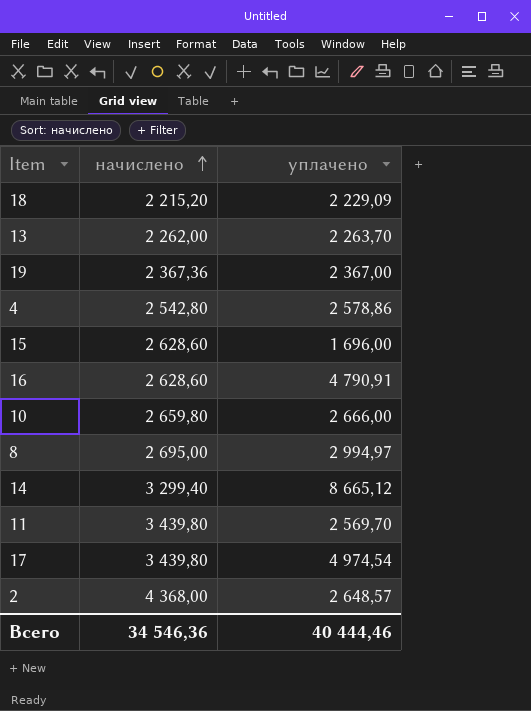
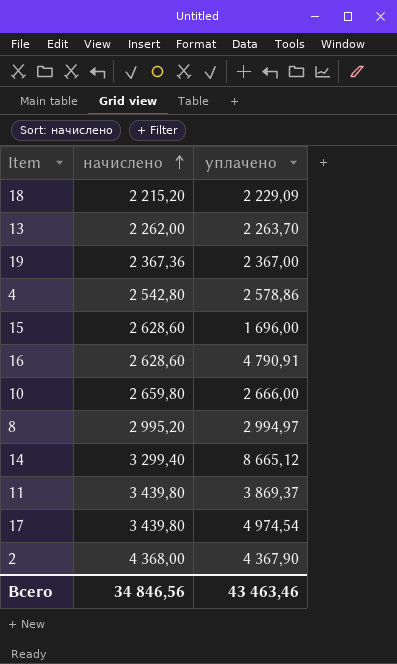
8 | начислено: 2 695,00 -> 2 995,20
11 | уплачено: 2 569,70 -> 3 869,37
2 | уплачено: 2 648,57 -> 4 367,90
Всего | начислено: 34 546,36 -> 34 846,56
Всего | уплачено: 40 444,46 -> 43 463,46

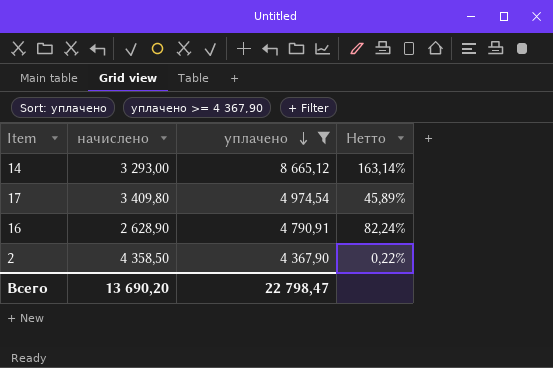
filter: none -> уплачено >= 4 367,90
row order: начислено ascending -> уплачено descending
column Нетто | formula: none -> ([уплачено] - [начислено]) / [начислено]
14 | начислено: 3 299,40 -> 3 293,00
17 | начислено: 3 439,80 -> 3 409,80
16 | начислено: 2 628,60 -> 2 628,90
2 | начислено: 4 368,00 -> 4 358,50
Всего | начислено: 34 846,56 -> 13 690,20
Всего | уплачено: 43 463,46 -> 22 798,47

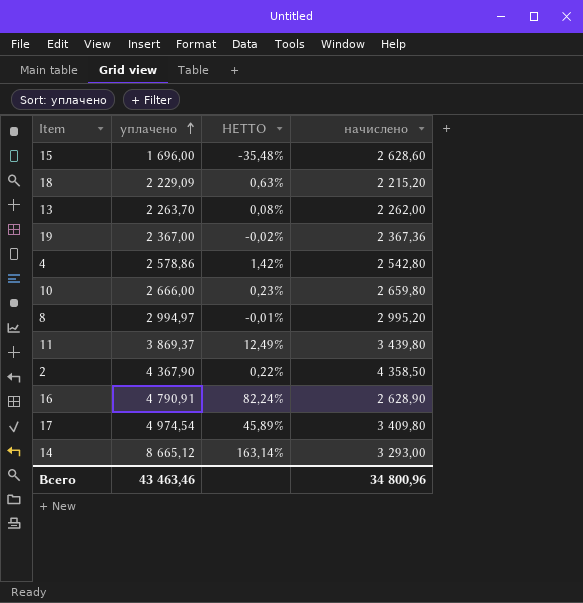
filter: уплачено >= 4 367,90 -> none
row order: уплачено descending -> уплачено ascending
column name: Нетто -> НЕТТО
column начислено | position: 2 -> 4
Всего | уплачено: 22 798,47 -> 43 463,46
Всего | начислено: 13 690,20 -> 34 800,96

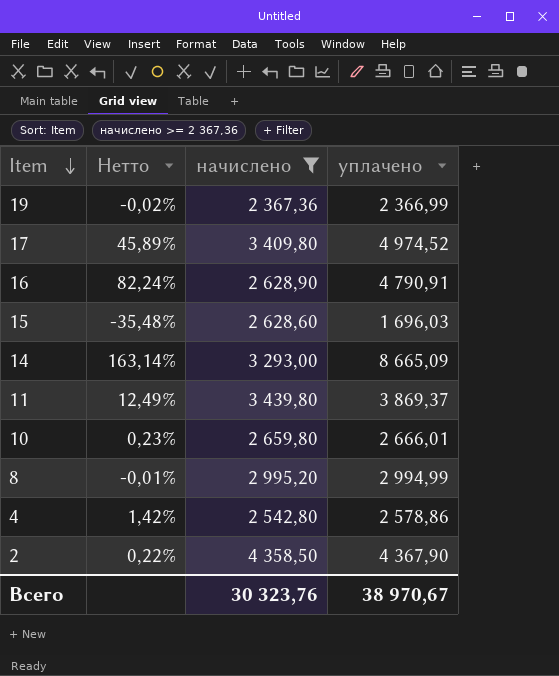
filter: none -> начислено >= 2 367,36
row order: уплачено ascending -> Item descending
column name: НЕТТО -> Нетто
column уплачено | position: 2 -> 4
19 | уплачено: 2 367,00 -> 2 366,99
17 | уплачено: 4 974,54 -> 4 974,52
15 | уплачено: 1 696,00 -> 1 696,03
14 | уплачено: 8 665,12 -> 8 665,09
10 | уплачено: 2 666,00 -> 2 666,01
8 | уплачено: 2 994,97 -> 2 994,99
Всего | начислено: 34 800,96 -> 30 323,76
Всего | уплачено: 43 463,46 -> 38 970,67

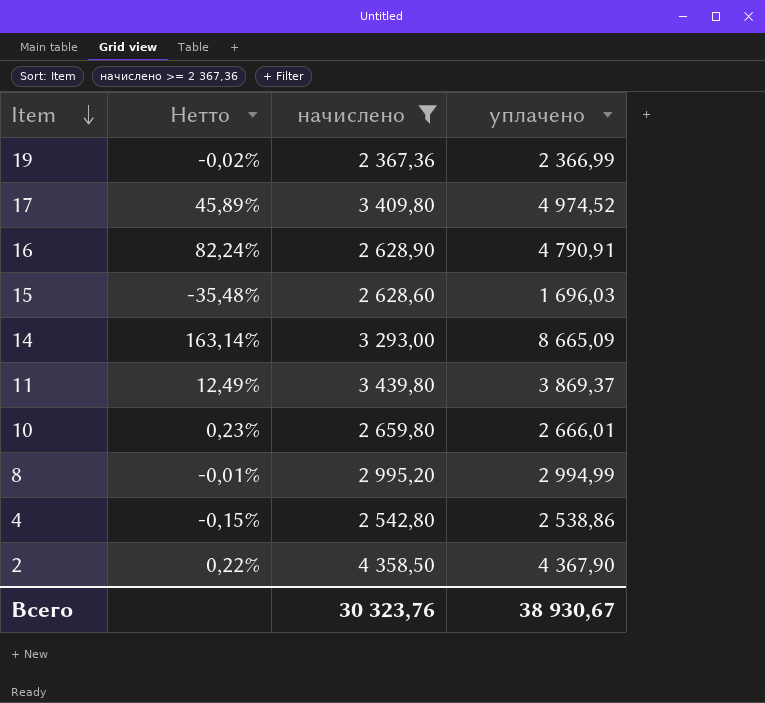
4 | Нетто: 1,42% -> -0,15%
4 | уплачено: 2 578,86 -> 2 538,86
Всего | уплачено: 38 970,67 -> 38 930,67

